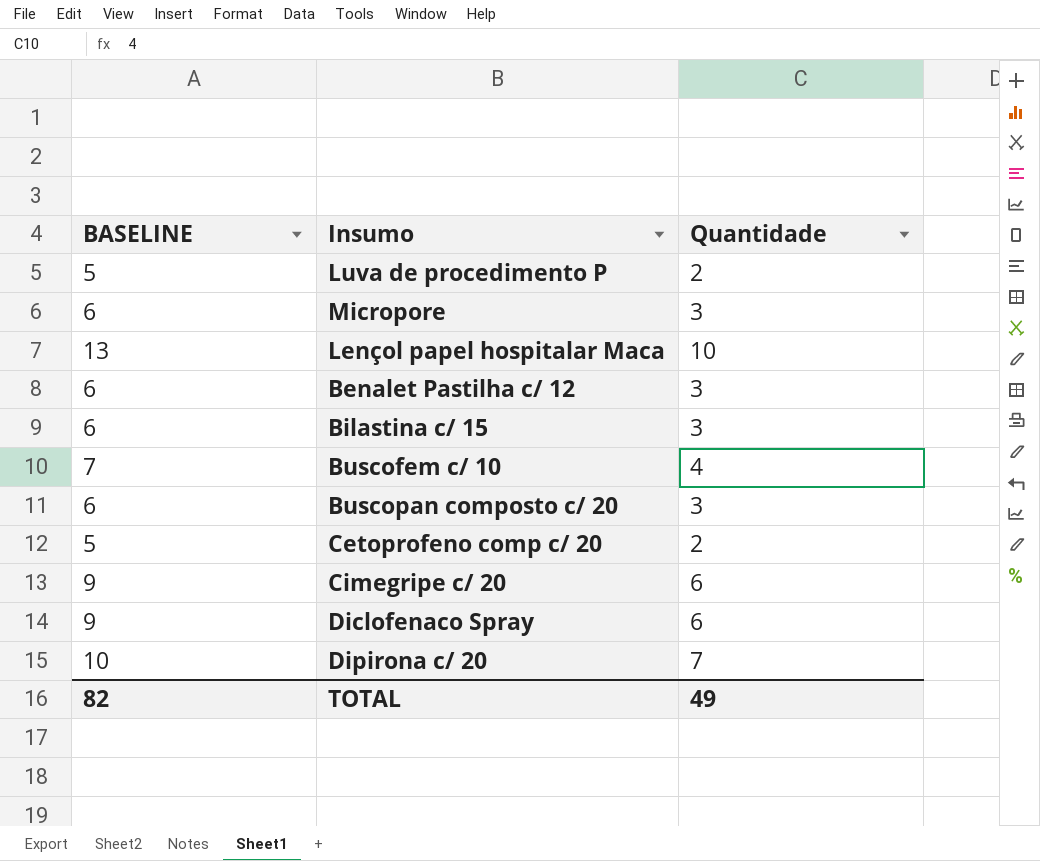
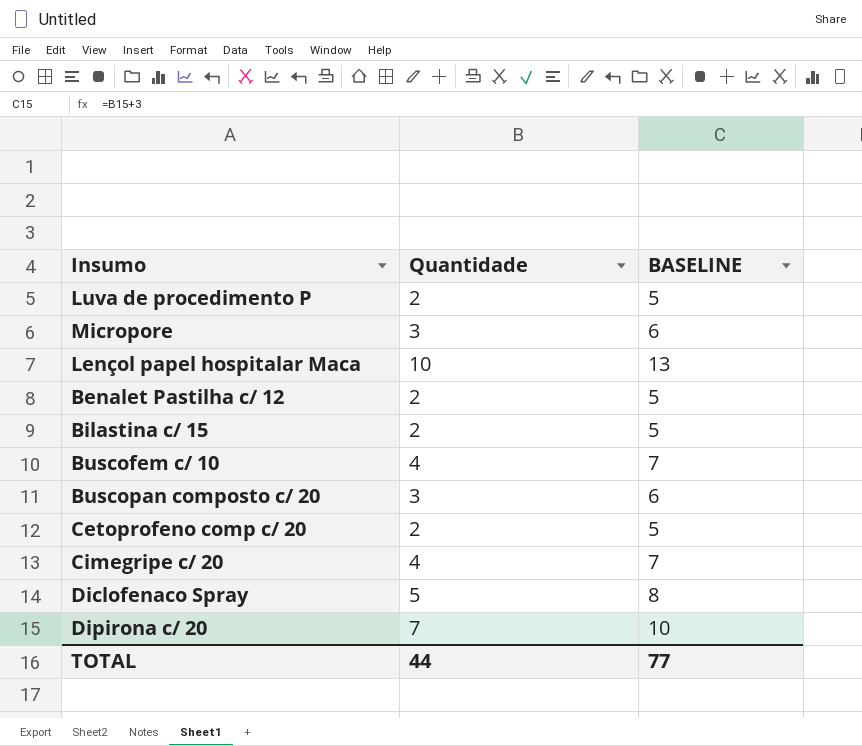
column BASELINE | position: 1 -> 3
Benalet Pastilha c/ 12 | Quantidade: 3 -> 2
Benalet Pastilha c/ 12 | BASELINE: 6 -> 5
Bilastina c/ 15 | Quantidade: 3 -> 2
Bilastina c/ 15 | BASELINE: 6 -> 5
Cimegripe c/ 20 | Quantidade: 6 -> 4
Cimegripe c/ 20 | BASELINE: 9 -> 7
Diclofenaco Spray | Quantidade: 6 -> 5
Diclofenaco Spray | BASELINE: 9 -> 8
TOTAL | Quantidade: 49 -> 44
TOTAL | BASELINE: 82 -> 77

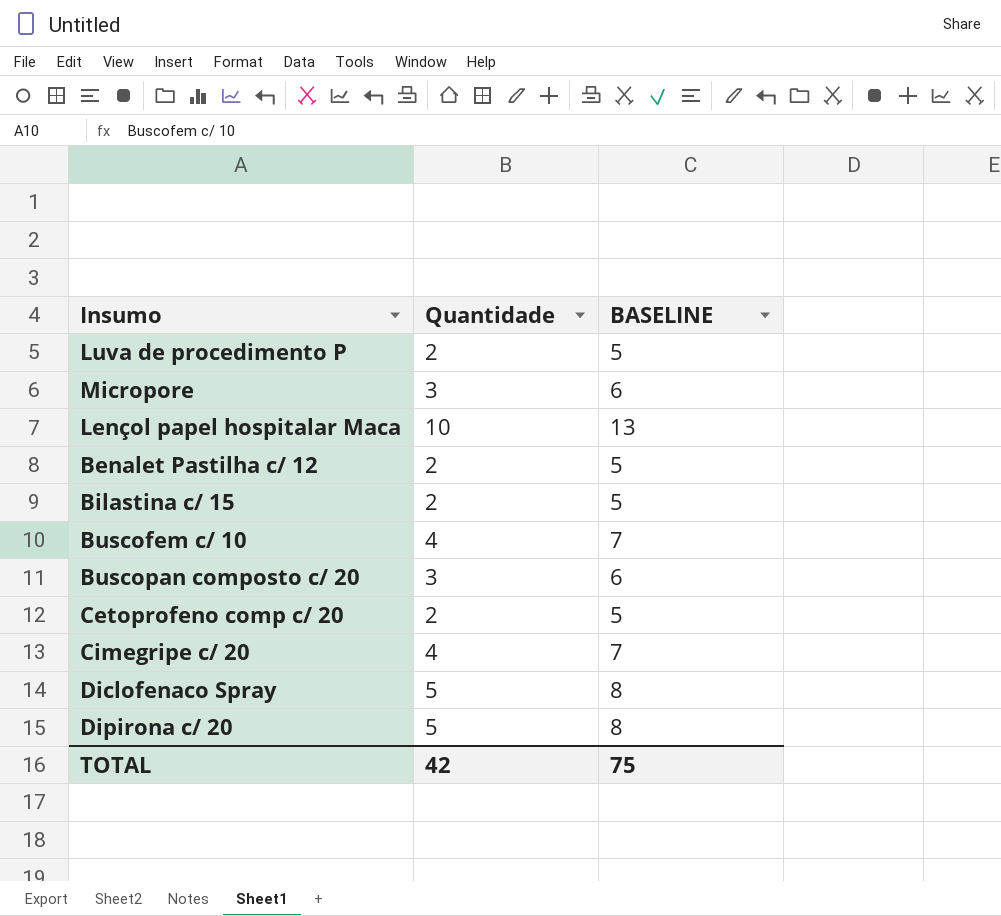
Dipirona c/ 20 | Quantidade: 7 -> 5
Dipirona c/ 20 | BASELINE: 10 -> 8
TOTAL | Quantidade: 44 -> 42
TOTAL | BASELINE: 77 -> 75

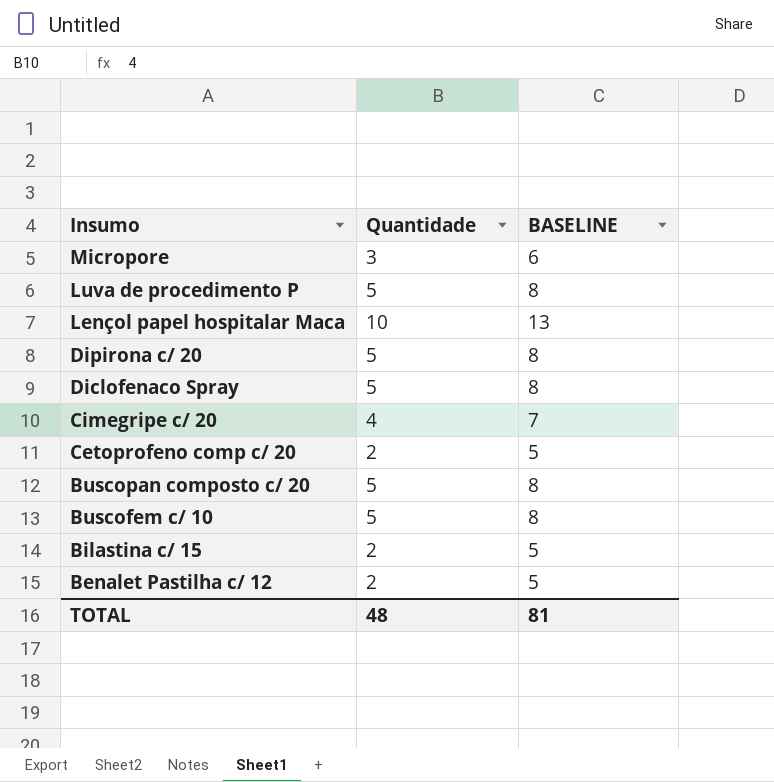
row order: none -> Insumo descending
Luva de procedimento P | Quantidade: 2 -> 5
Luva de procedimento P | BASELINE: 5 -> 8
Buscopan composto c/ 20 | Quantidade: 3 -> 5
Buscopan composto c/ 20 | BASELINE: 6 -> 8
Buscofem c/ 10 | Quantidade: 4 -> 5
Buscofem c/ 10 | BASELINE: 7 -> 8
TOTAL | Quantidade: 42 -> 48
TOTAL | BASELINE: 75 -> 81

